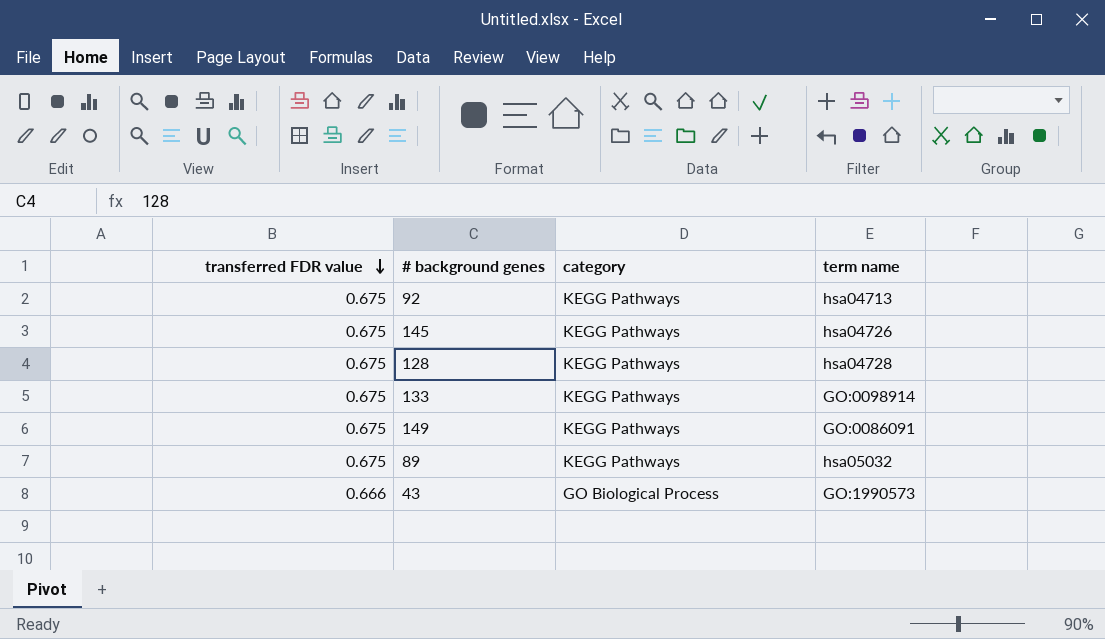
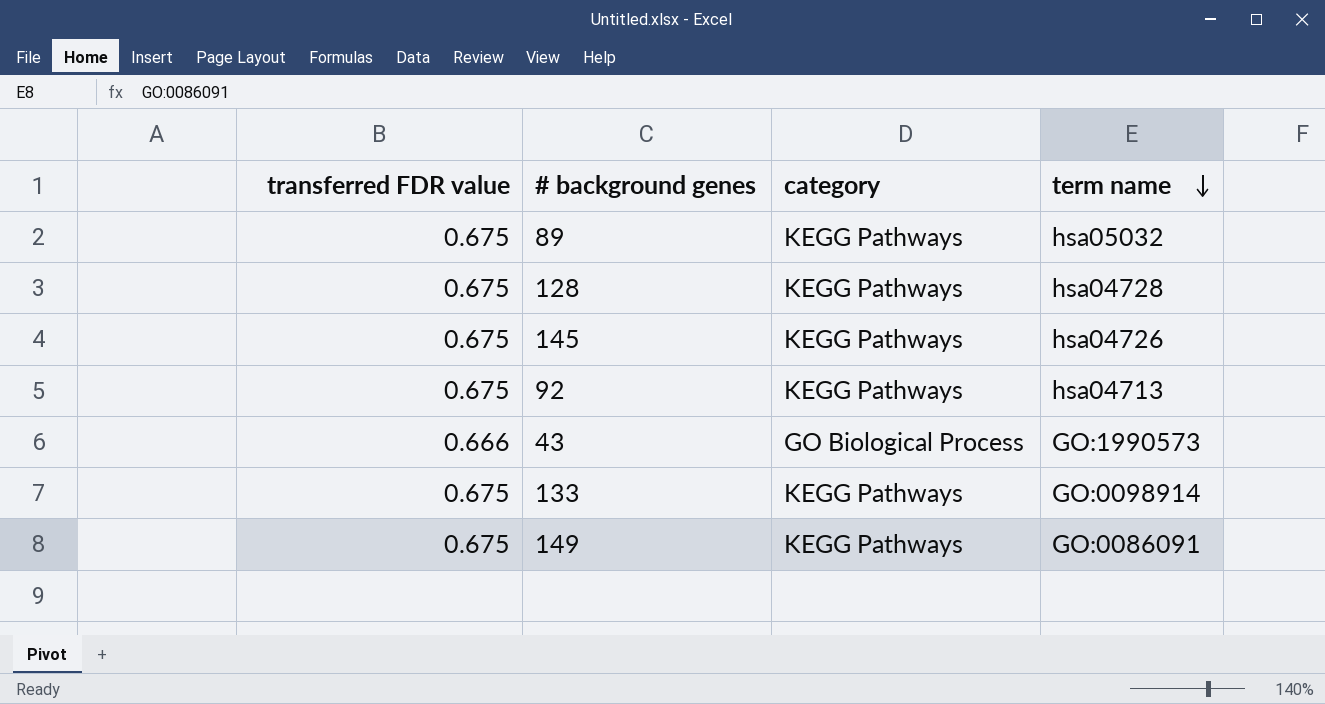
row order: transferred FDR value descending -> term name descending

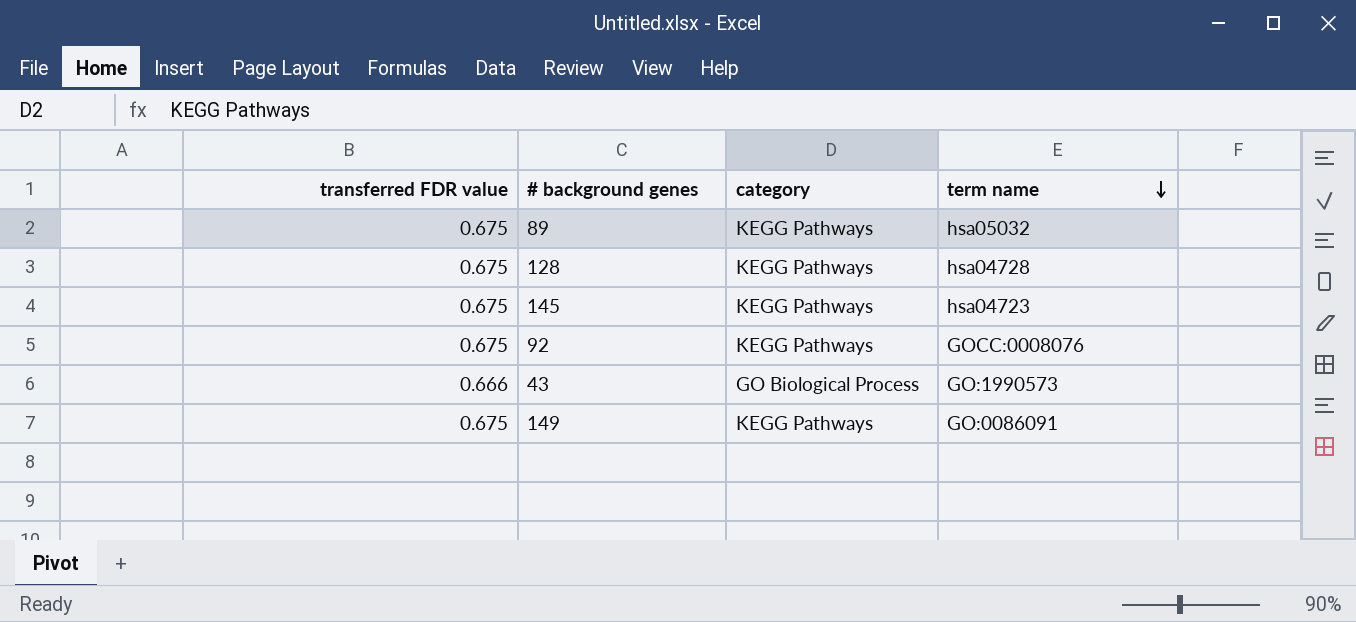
row 133: 0.675 | KEGG Pathways | GO:0098914 -> none
145 | term name: hsa04726 -> hsa04723
92 | term name: hsa04713 -> GOCC:0008076

